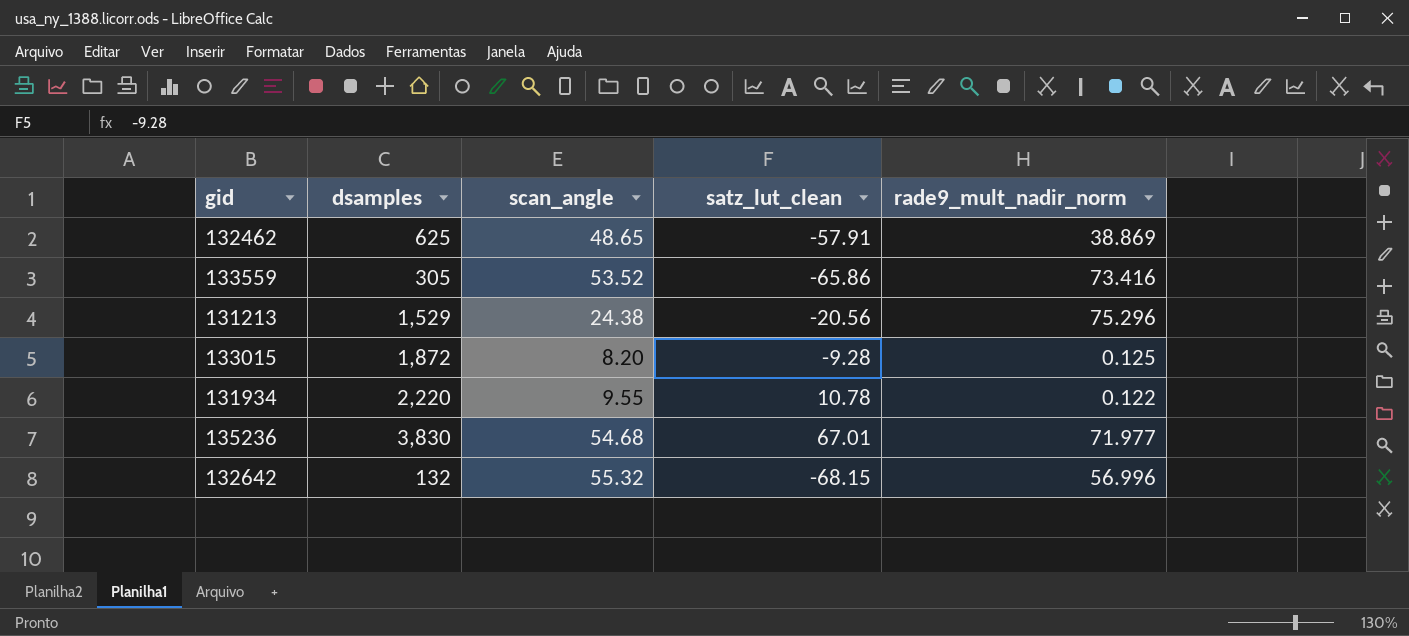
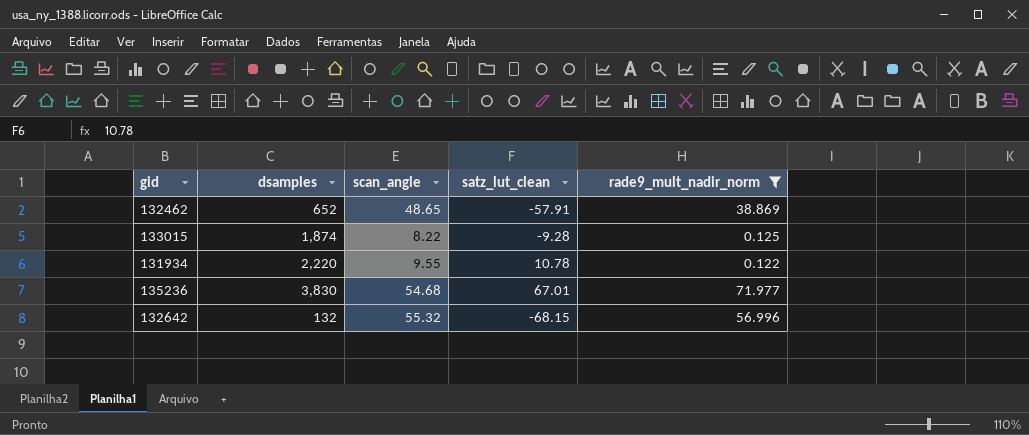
filter: none -> rade9_mult_nadir_norm <= 71.977
132462 | dsamples: 625 -> 652
133015 | dsamples: 1,872 -> 1,874
133015 | scan_angle: 8.20 -> 8.22

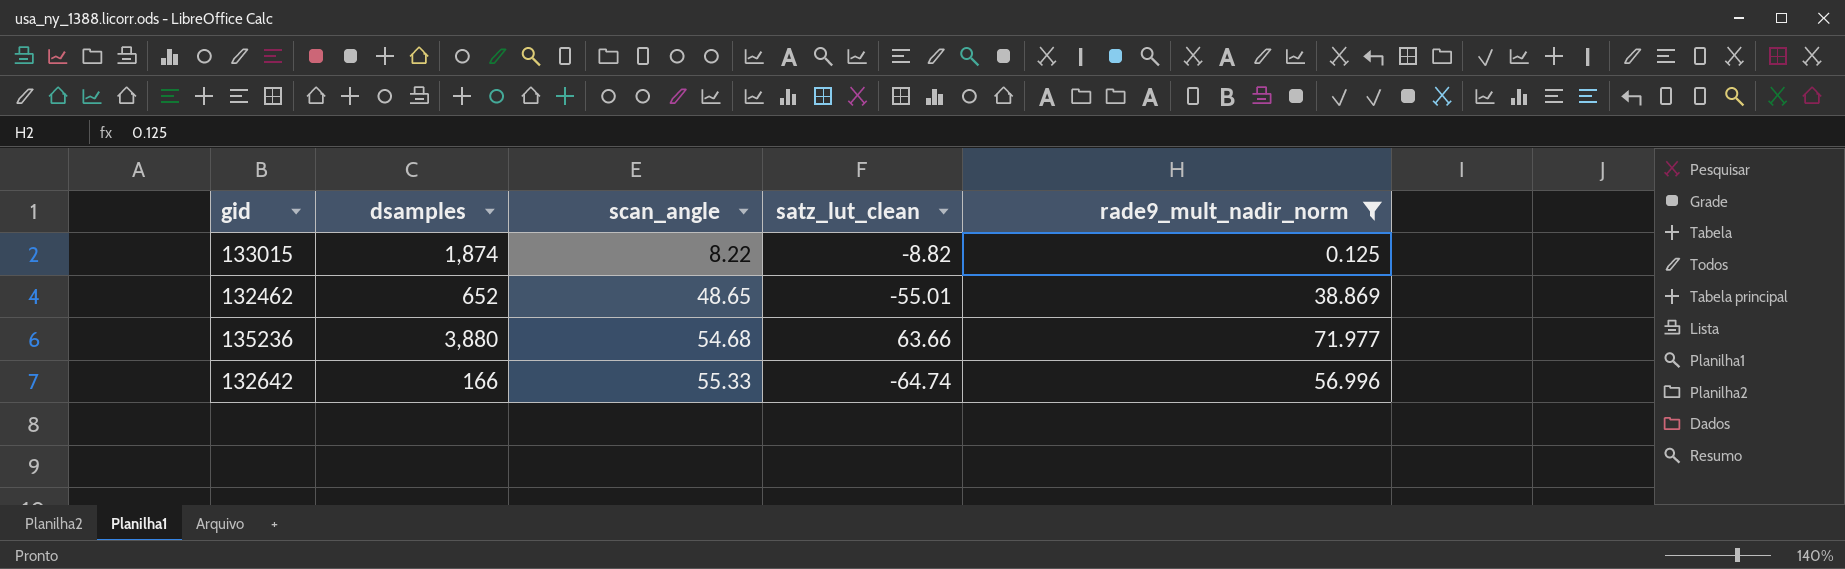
row order: none -> scan_angle ascending
row 131934: 2,220 | 9.55 | 10.78 | 0.122 -> none
133015 | satz_lut_clean: -9.28 -> -8.82
132462 | satz_lut_clean: -57.91 -> -55.01
135236 | dsamples: 3,830 -> 3,880
135236 | satz_lut_clean: 67.01 -> 63.66
132642 | dsamples: 132 -> 166
132642 | scan_angle: 55.32 -> 55.33
132642 | satz_lut_clean: -68.15 -> -64.74

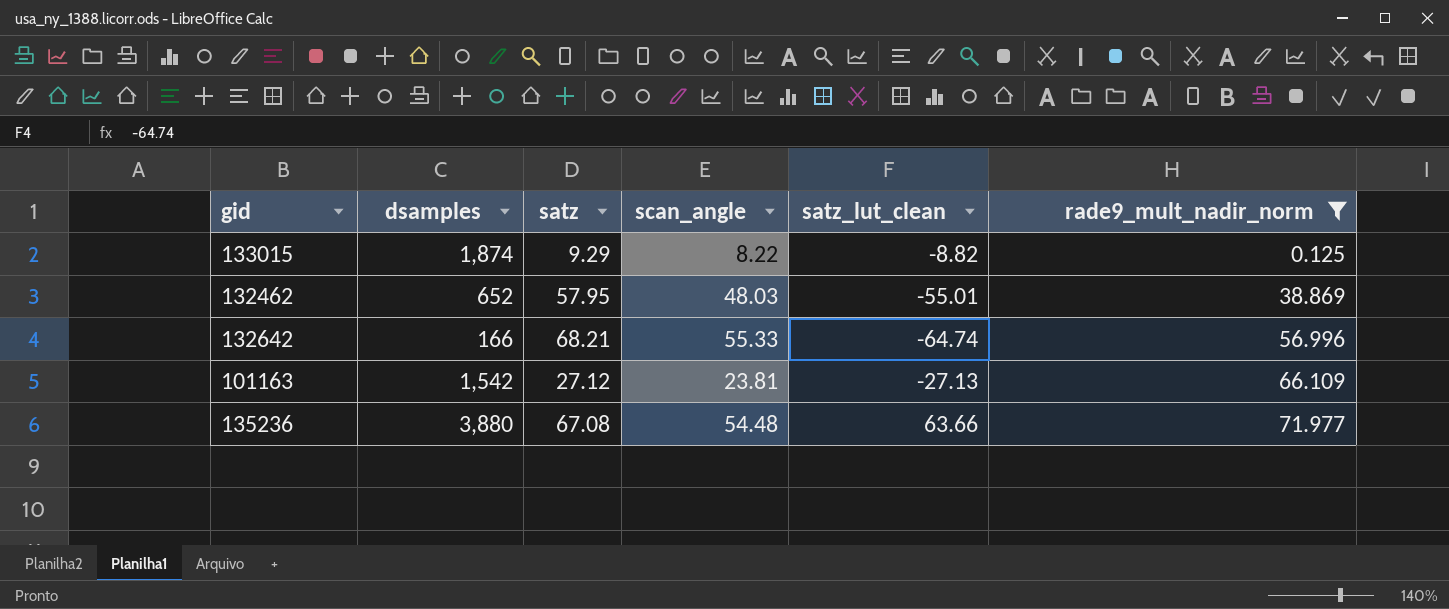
row order: scan_angle ascending -> rade9_mult_nadir_norm ascending
column satz | position: none -> 3
132462 | scan_angle: 48.65 -> 48.03
row 101163: none -> 1,542 | 27.12 | 23.81 | -27.13 | 66.109
135236 | scan_angle: 54.68 -> 54.48

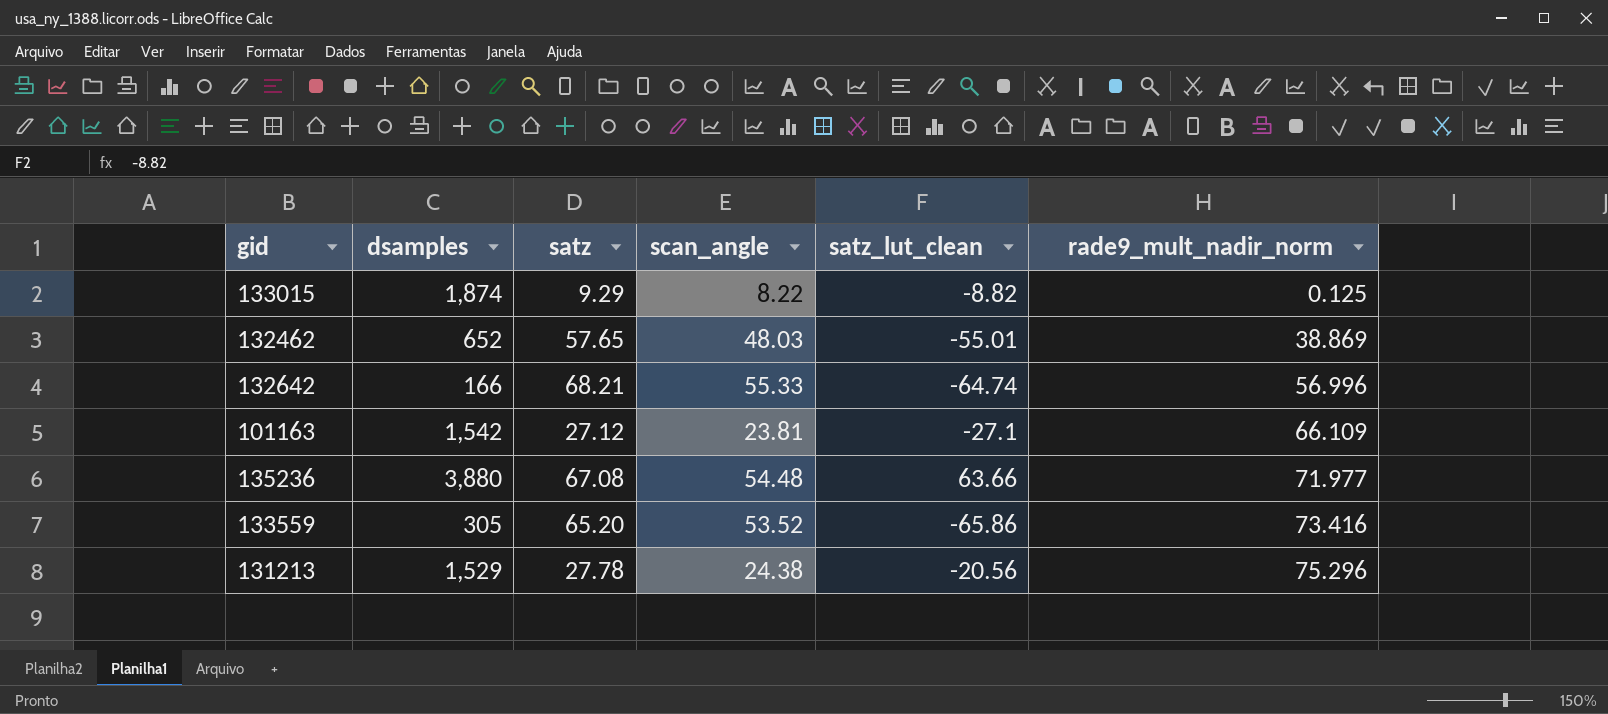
filter: rade9_mult_nadir_norm <= 71.977 -> none
132462 | satz: 57.95 -> 57.65
101163 | satz_lut_clean: -27.13 -> -27.1

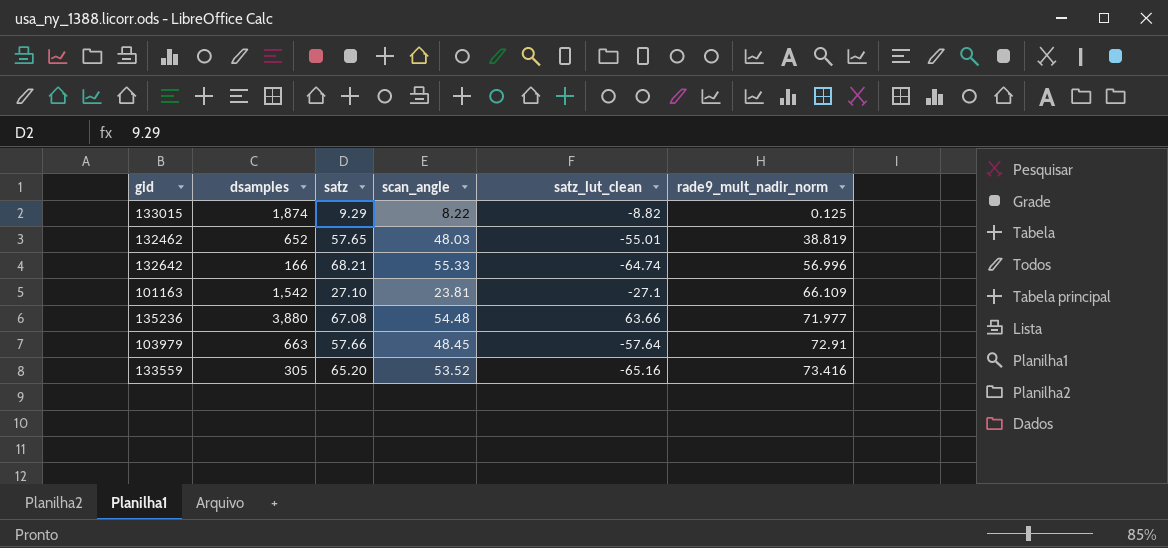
row 131213: 1,529 | 27.78 | 24.38 | -20.56 | 75.296 -> none
132462 | rade9_mult_nadir_norm: 38.869 -> 38.819
101163 | satz: 27.12 -> 27.10
row 103979: none -> 663 | 57.66 | 48.45 | -57.64 | 72.91
133559 | satz_lut_clean: -65.86 -> -65.16

